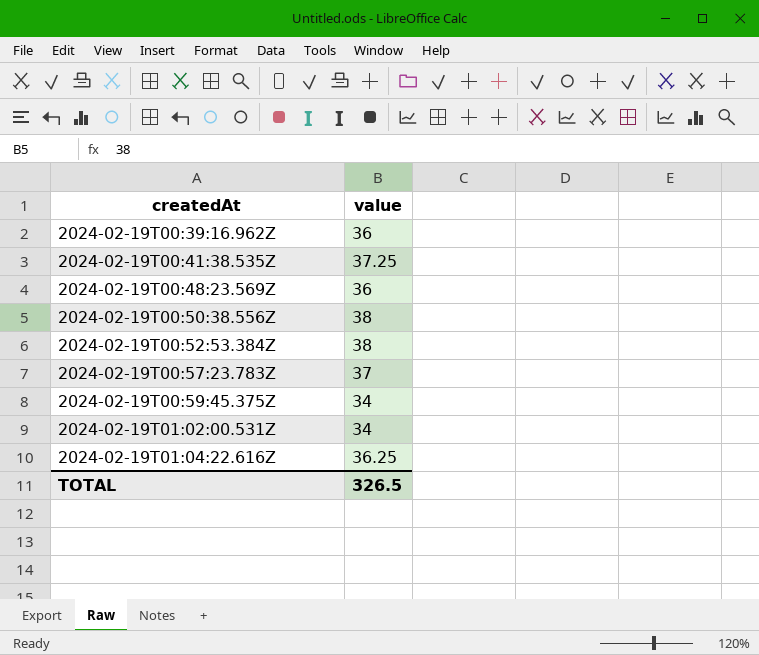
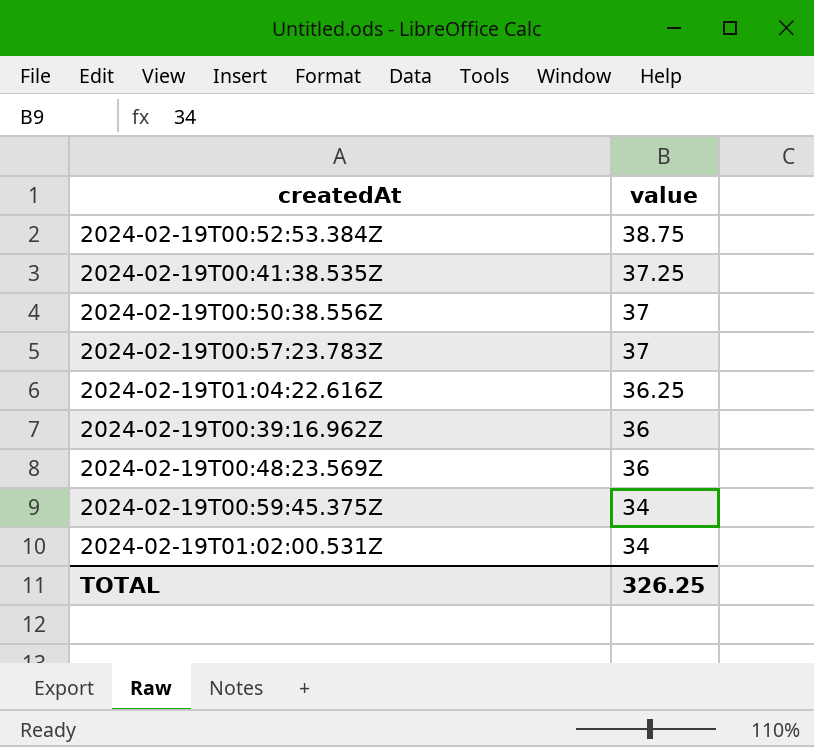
row order: createdAt ascending -> value descending
2024-02-19T00:52:53.384Z | value: 38 -> 38.75
2024-02-19T00:50:38.556Z | value: 38 -> 37
TOTAL | value: 326.5 -> 326.25

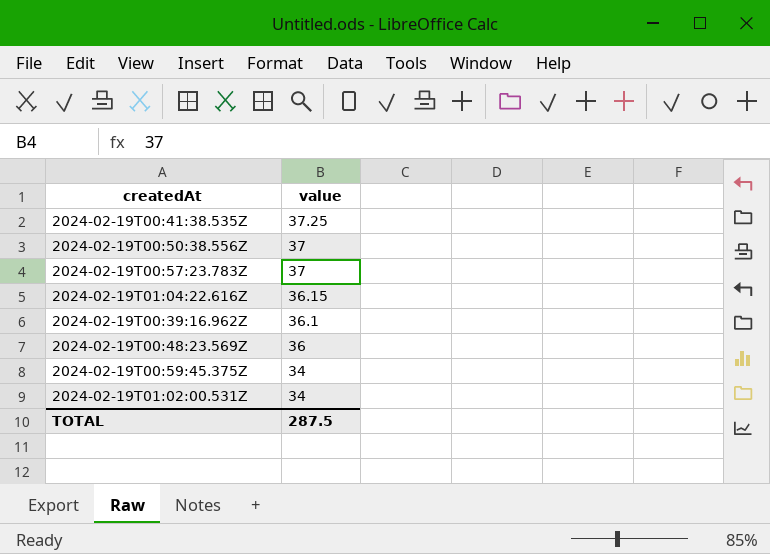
row 2024-02-19T00:52:53.384Z: 38.75 -> none
2024-02-19T01:04:22.616Z | value: 36.25 -> 36.15
2024-02-19T00:39:16.962Z | value: 36 -> 36.1
TOTAL | value: 326.25 -> 287.5

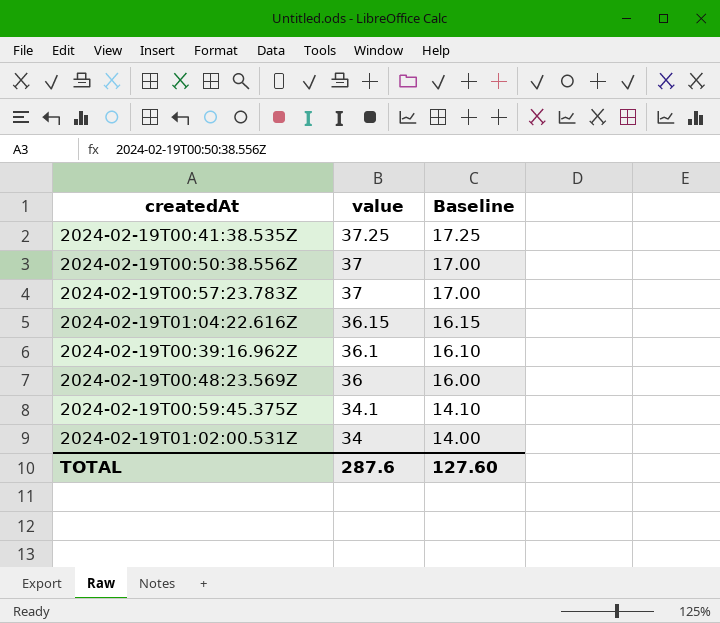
column Baseline | formula: none -> [value] - 20
2024-02-19T00:59:45.375Z | value: 34 -> 34.1
TOTAL | value: 287.5 -> 287.6

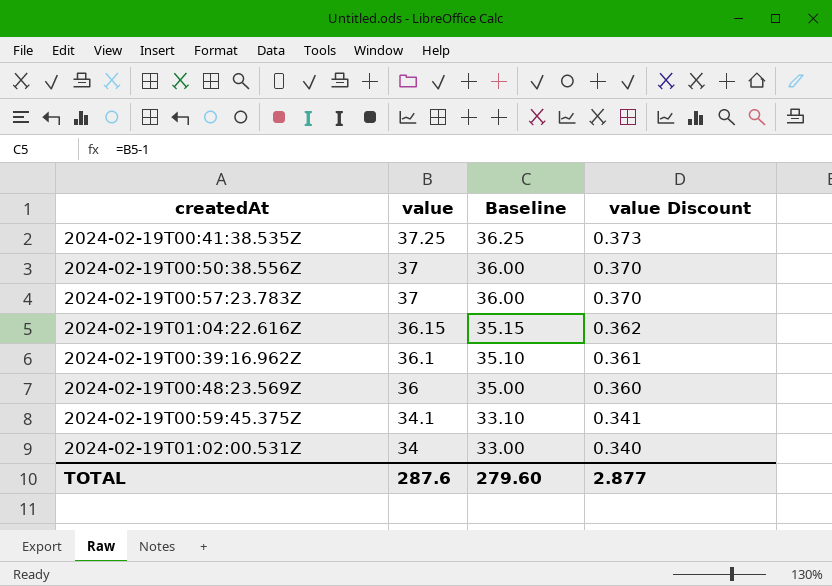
column Baseline | formula: [value] - 20 -> [value] - 1
column value Discount | formula: none -> [value] * 0.01
TOTAL | Baseline: 127.60 -> 279.60

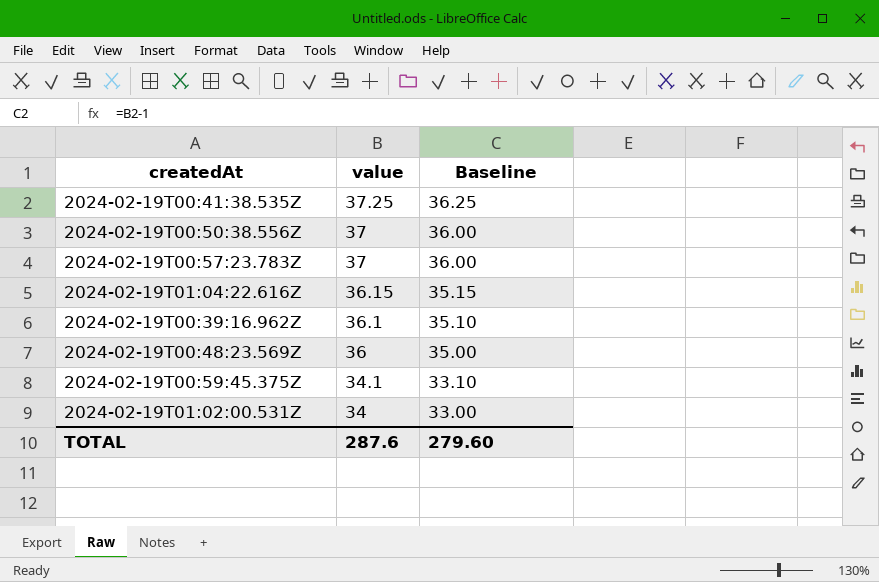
column value Discount | formula: [value] * 0.01 -> none

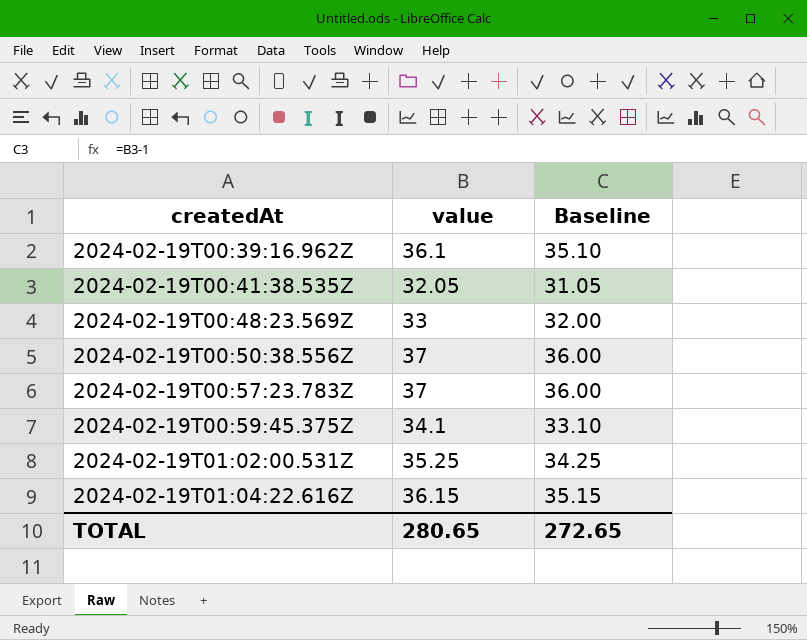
row order: value descending -> createdAt ascending
2024-02-19T00:41:38.535Z | value: 37.25 -> 32.05
2024-02-19T00:41:38.535Z | Baseline: 36.25 -> 31.05
2024-02-19T00:48:23.569Z | value: 36 -> 33
2024-02-19T00:48:23.569Z | Baseline: 35.00 -> 32.00
2024-02-19T01:02:00.531Z | value: 34 -> 35.25
2024-02-19T01:02:00.531Z | Baseline: 33.00 -> 34.25
TOTAL | value: 287.6 -> 280.65
TOTAL | Baseline: 279.60 -> 272.65

